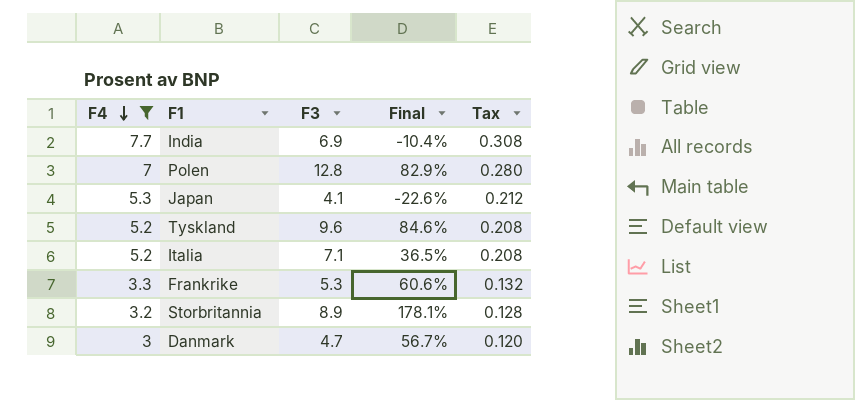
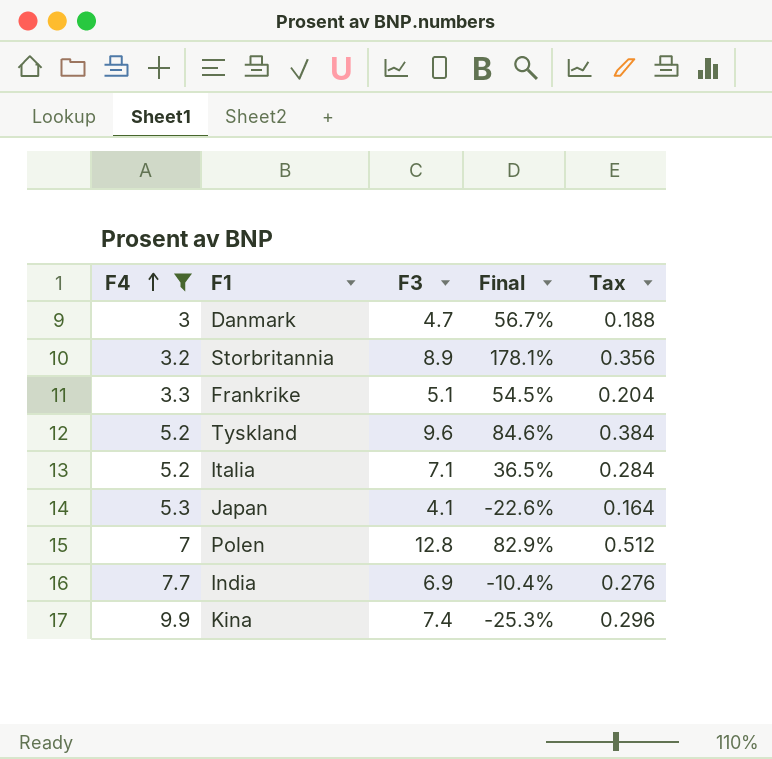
row order: F4 descending -> F4 ascending
column Tax | formula: [F4] * 0.04 -> [F3] * 0.04
Frankrike | F3: 5.3 -> 5.1
Frankrike | Final: 60.6% -> 54.5%
row Kina: none -> 9.9 | 7.4 | -25.3% | 0.296

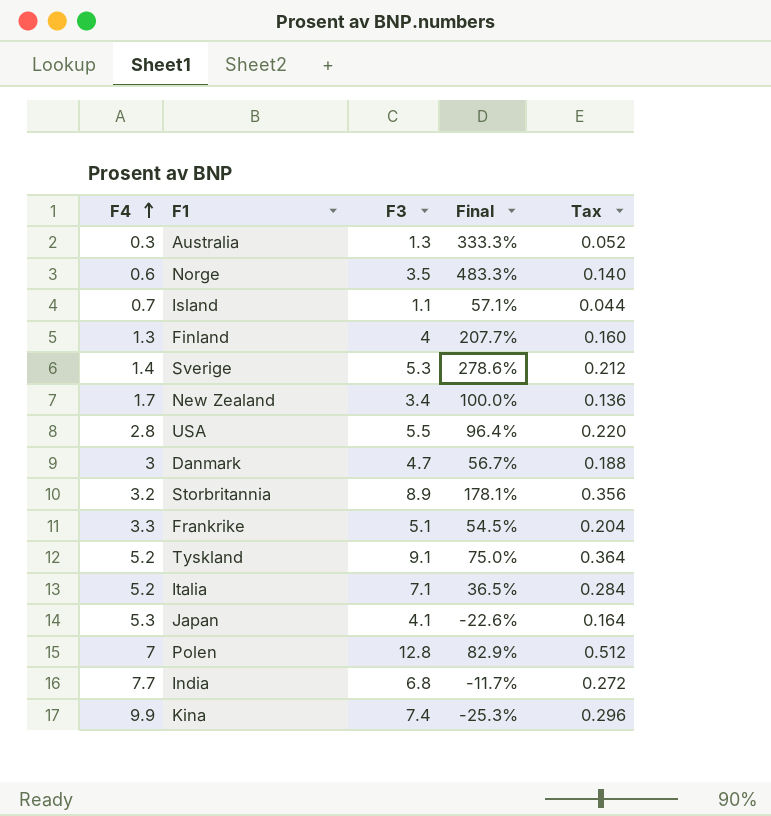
filter: F4 >= 3 -> none
Tyskland | F3: 9.6 -> 9.1
Tyskland | Final: 84.6% -> 75.0%
Tyskland | Tax: 0.384 -> 0.364
India | F3: 6.9 -> 6.8
India | Final: -10.4% -> -11.7%
India | Tax: 0.276 -> 0.272

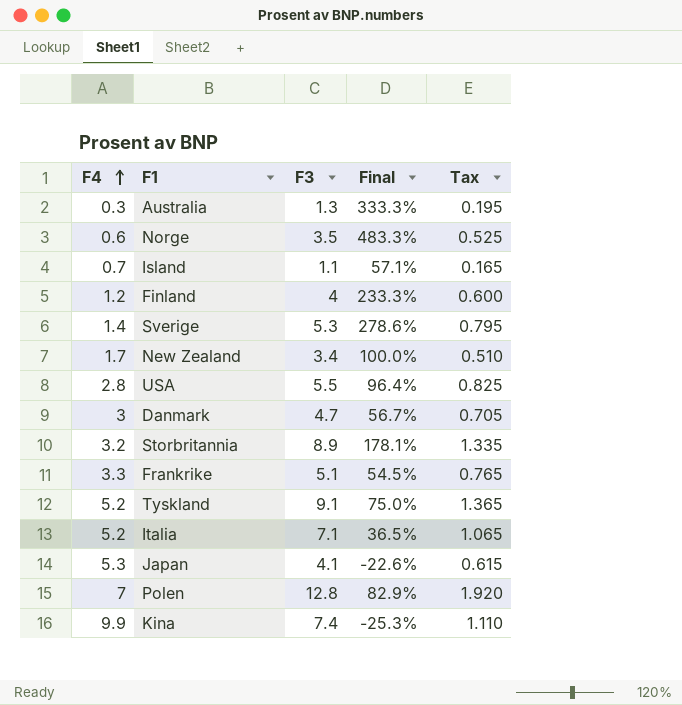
column Tax | formula: [F3] * 0.04 -> [F3] * 0.15
row India: 7.7 | 6.8 | -11.7% | 0.272 -> none
Finland | F4: 1.3 -> 1.2
Finland | Final: 207.7% -> 233.3%

